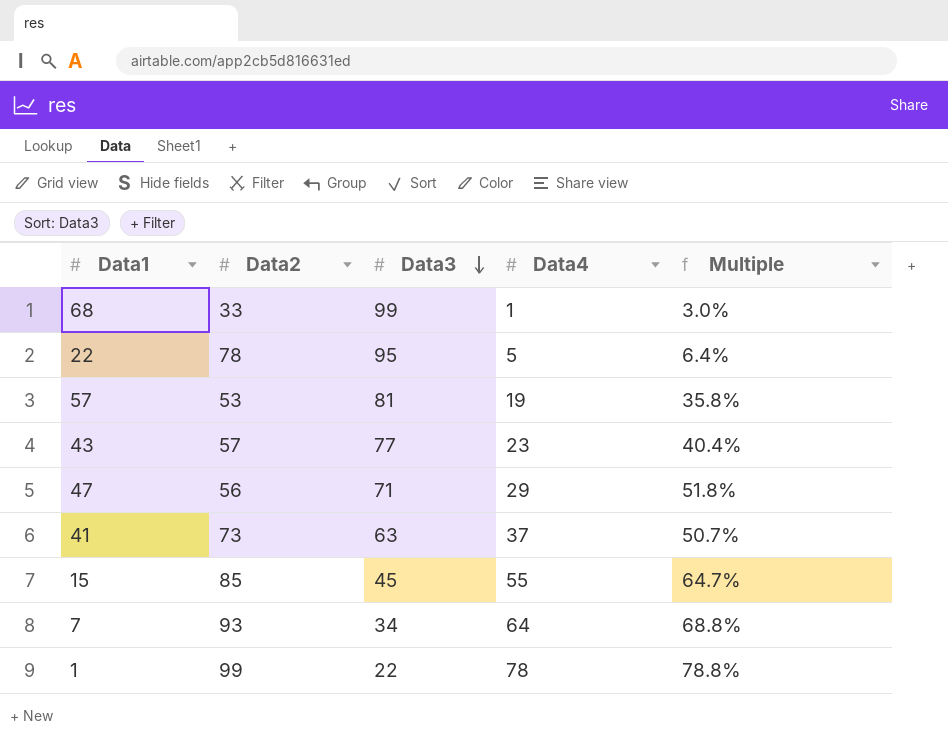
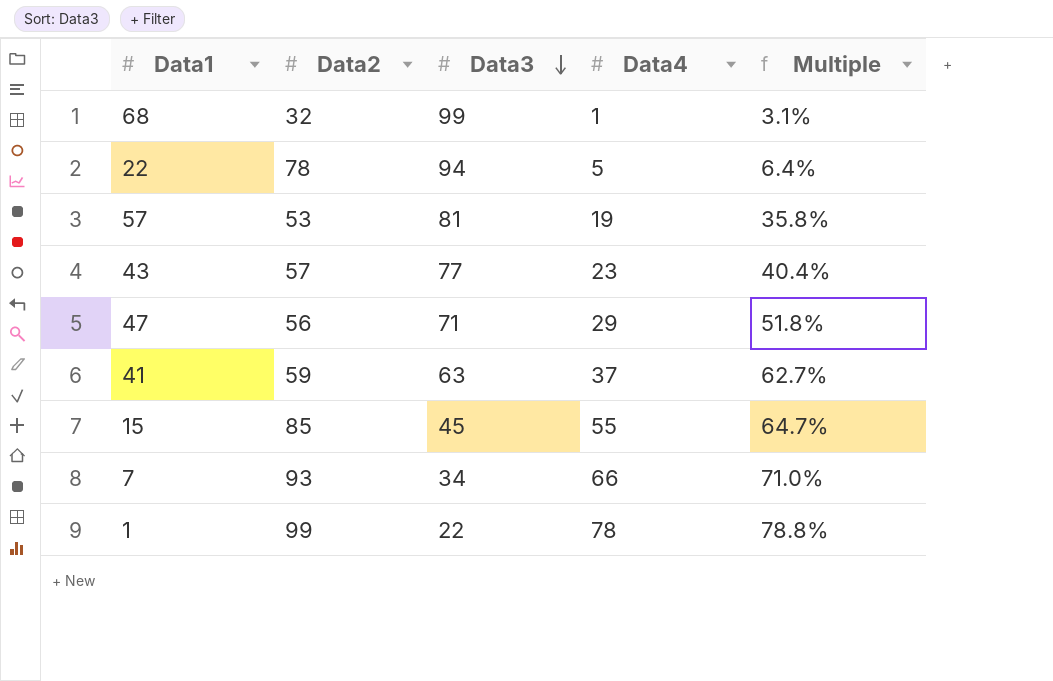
68 | Data2: 33 -> 32
68 | Multiple: 3.0% -> 3.1%
22 | Data3: 95 -> 94
41 | Data2: 73 -> 59
41 | Multiple: 50.7% -> 62.7%
7 | Data4: 64 -> 66
7 | Multiple: 68.8% -> 71.0%

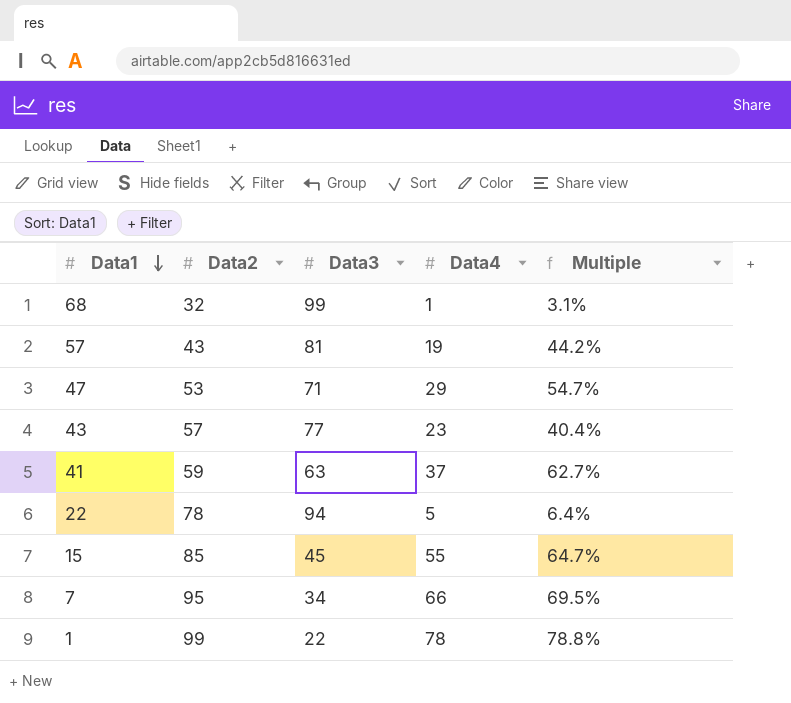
row order: Data3 descending -> Data1 descending
57 | Data2: 53 -> 43
57 | Multiple: 35.8% -> 44.2%
47 | Data2: 56 -> 53
47 | Multiple: 51.8% -> 54.7%
7 | Data2: 93 -> 95
7 | Multiple: 71.0% -> 69.5%

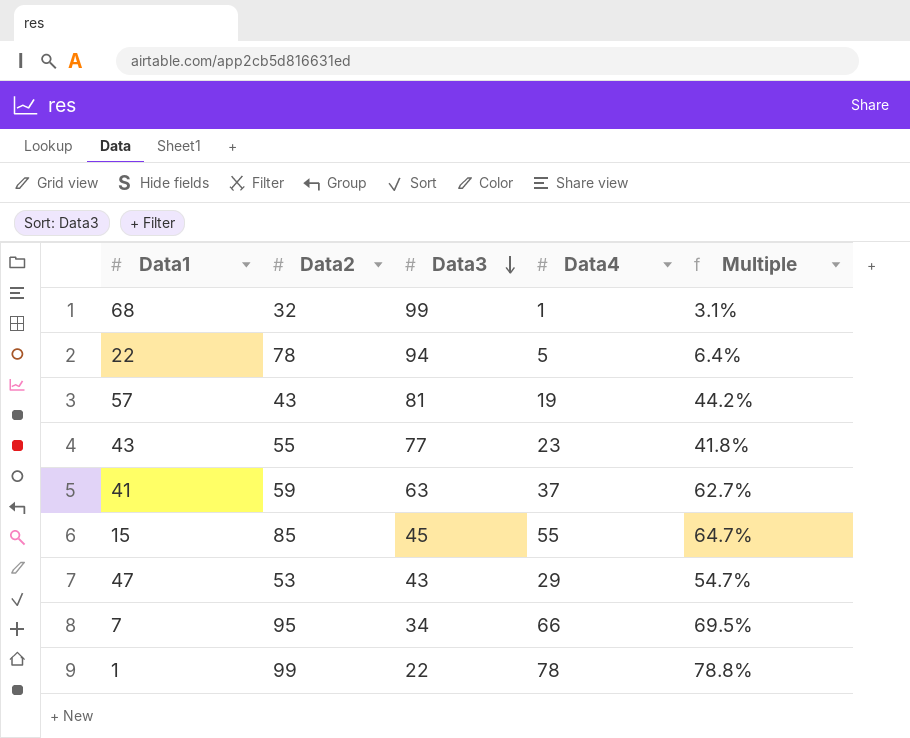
row order: Data1 descending -> Data3 descending
43 | Data2: 57 -> 55
43 | Multiple: 40.4% -> 41.8%
47 | Data3: 71 -> 43

